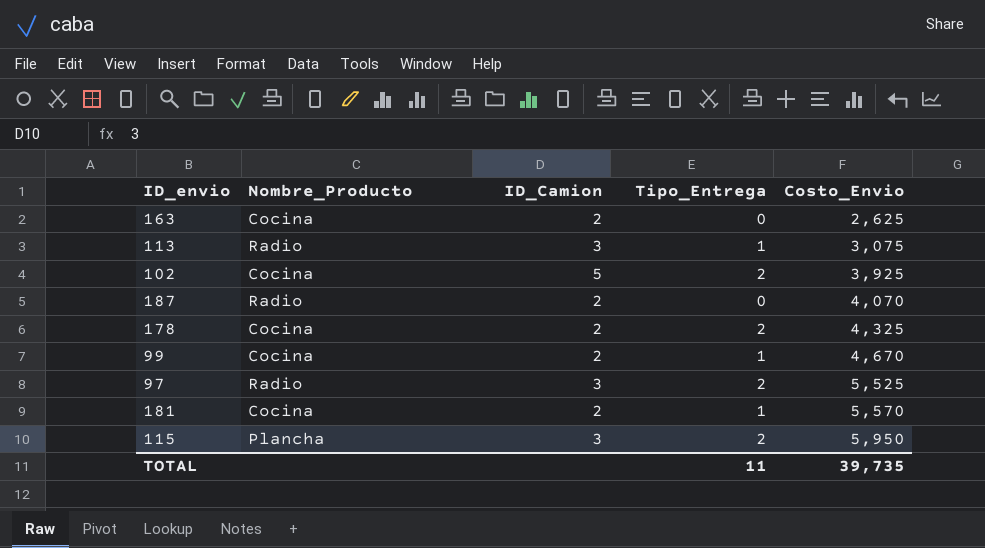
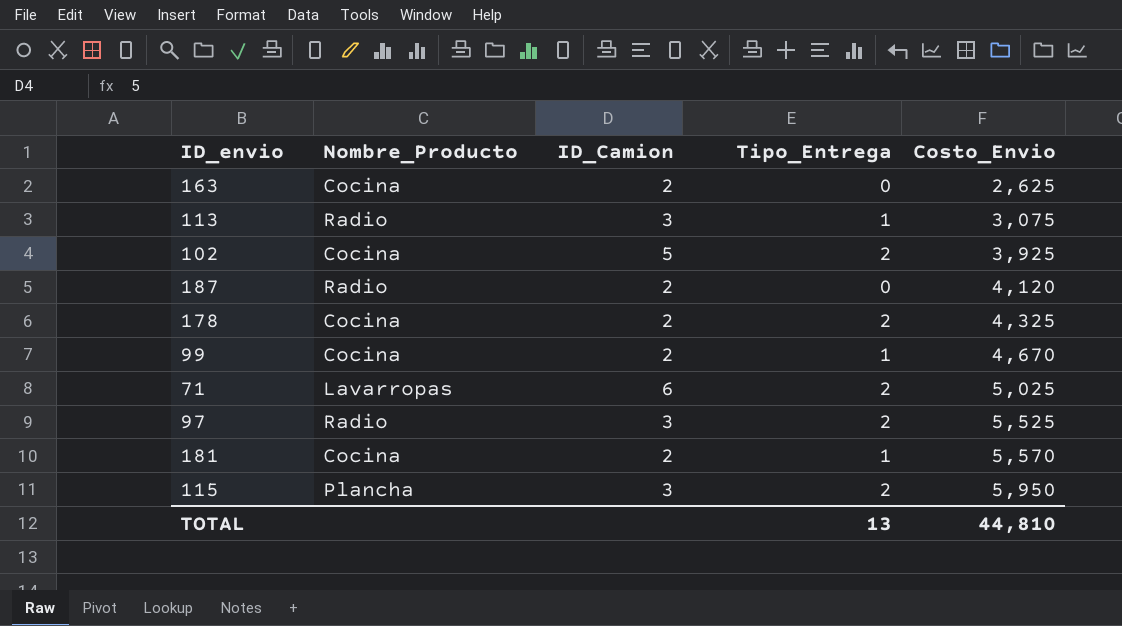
187 | Costo_Envio: 4,070 -> 4,120
row 71: none -> Lavarropas | 6 | 2 | 5,025
TOTAL | Tipo_Entrega: 11 -> 13
TOTAL | Costo_Envio: 39,735 -> 44,810

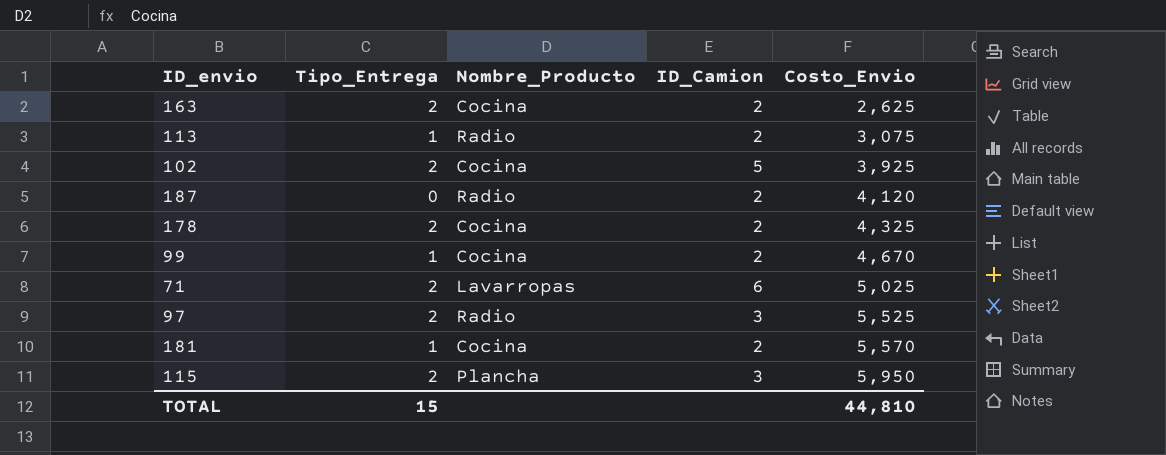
column Tipo_Entrega | position: 4 -> 2
163 | Tipo_Entrega: 0 -> 2
113 | ID_Camion: 3 -> 2
TOTAL | Tipo_Entrega: 13 -> 15

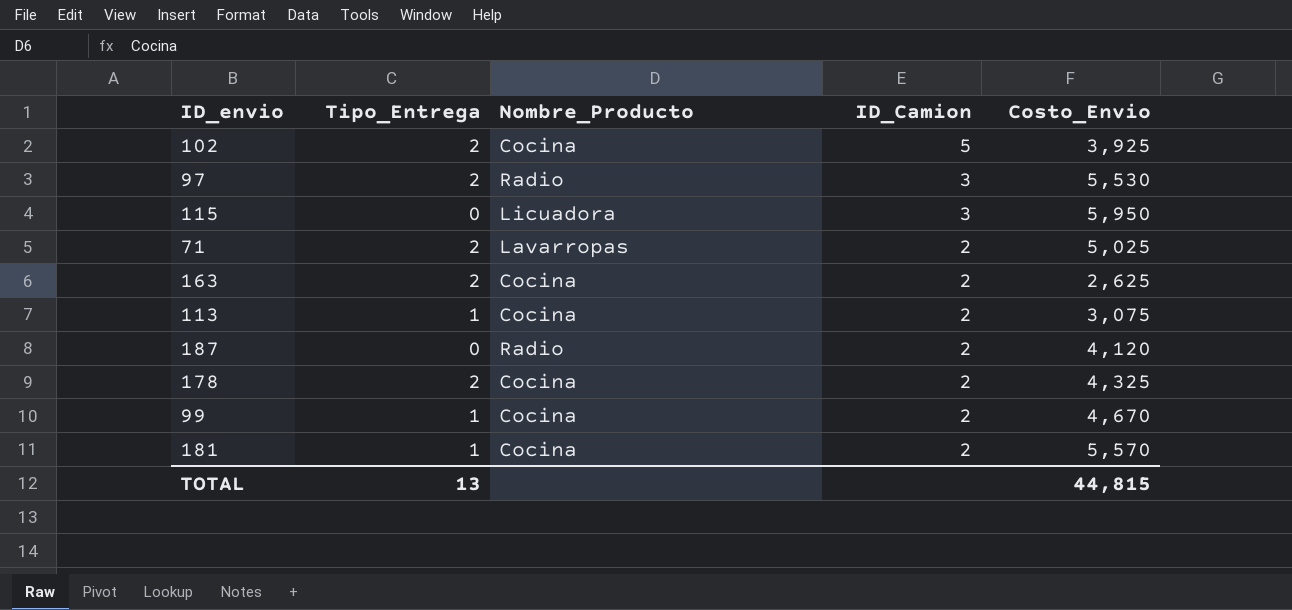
row order: Costo_Envio ascending -> ID_Camion descending
97 | Costo_Envio: 5,525 -> 5,530
115 | Tipo_Entrega: 2 -> 0
115 | Nombre_Producto: Plancha -> Licuadora
71 | ID_Camion: 6 -> 2
113 | Nombre_Producto: Radio -> Cocina
TOTAL | Tipo_Entrega: 15 -> 13
TOTAL | Costo_Envio: 44,810 -> 44,815

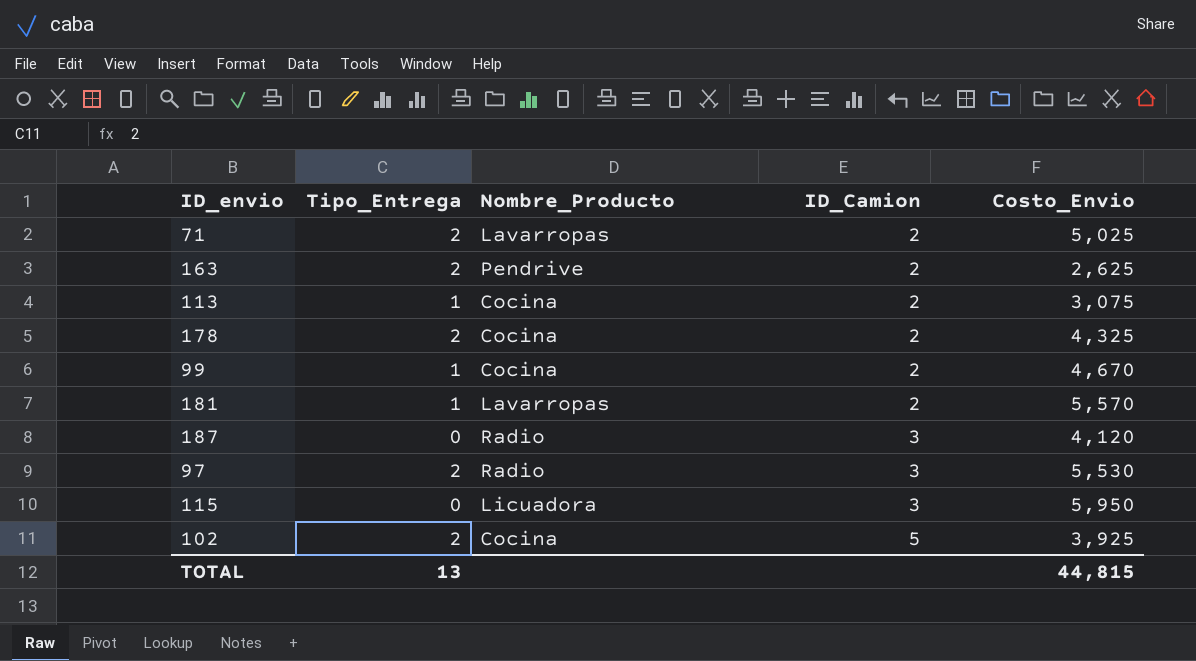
row order: ID_Camion descending -> ID_Camion ascending
163 | Nombre_Producto: Cocina -> Pendrive
181 | Nombre_Producto: Cocina -> Lavarropas
187 | ID_Camion: 2 -> 3

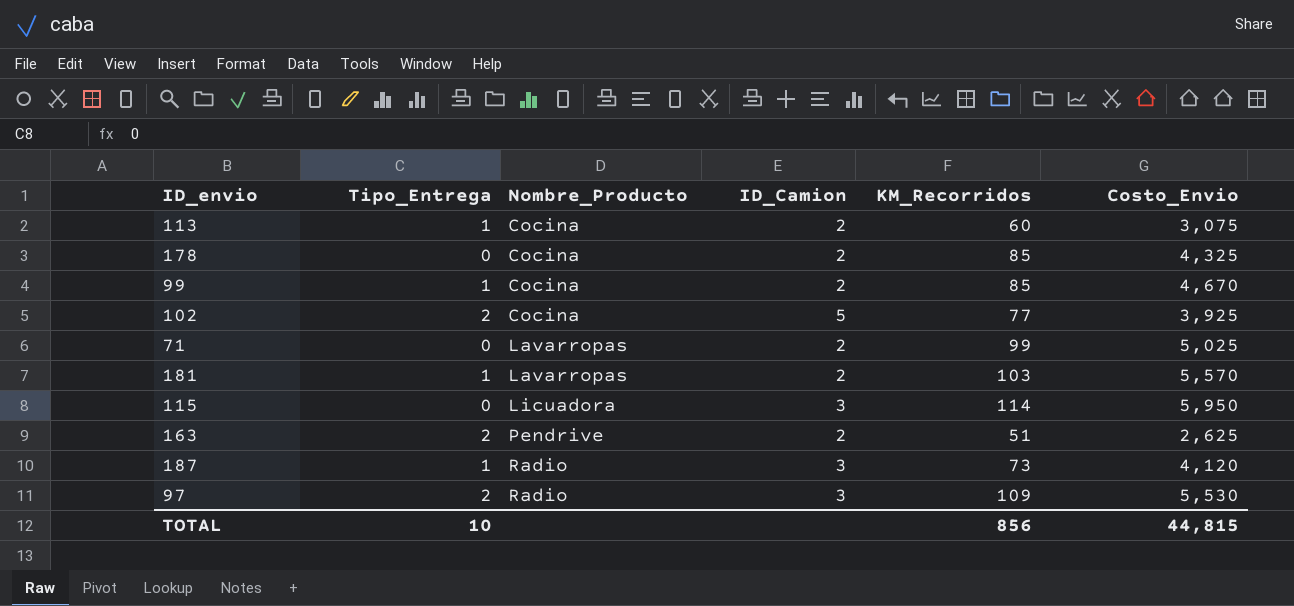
row order: ID_Camion ascending -> Nombre_Producto ascending
column KM_Recorridos | position: none -> 5
178 | Tipo_Entrega: 2 -> 0
71 | Tipo_Entrega: 2 -> 0
187 | Tipo_Entrega: 0 -> 1
TOTAL | Tipo_Entrega: 13 -> 10

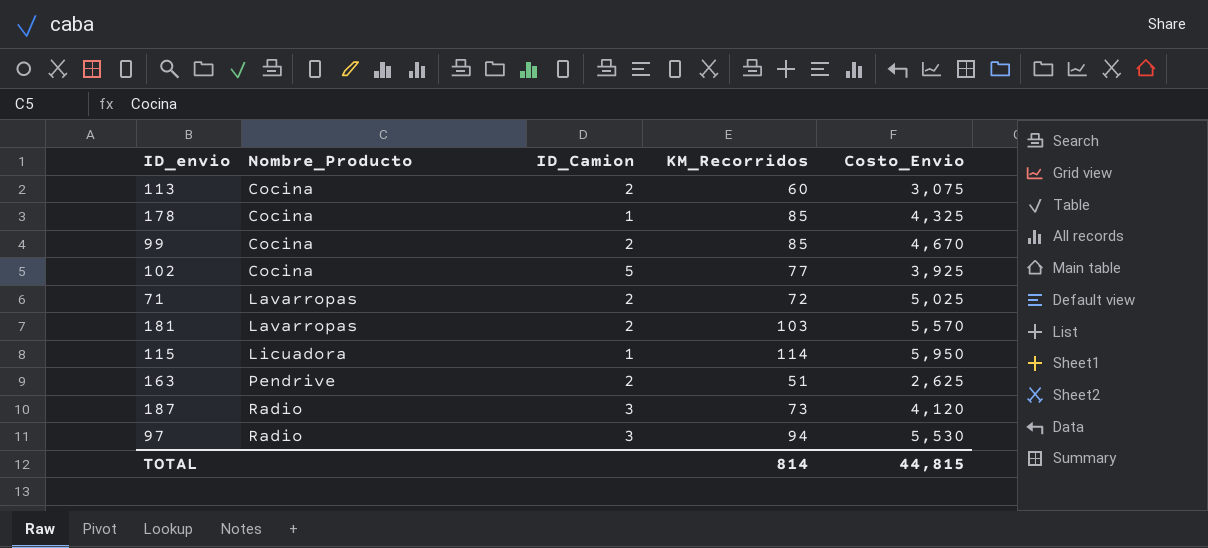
column Tipo_Entrega | position: 2 -> none
178 | ID_Camion: 2 -> 1
71 | KM_Recorridos: 99 -> 72
115 | ID_Camion: 3 -> 1
97 | KM_Recorridos: 109 -> 94
TOTAL | KM_Recorridos: 856 -> 814

